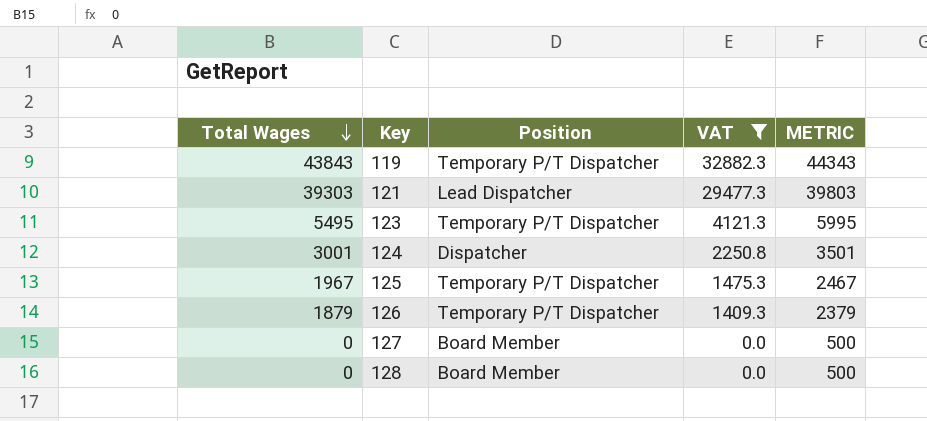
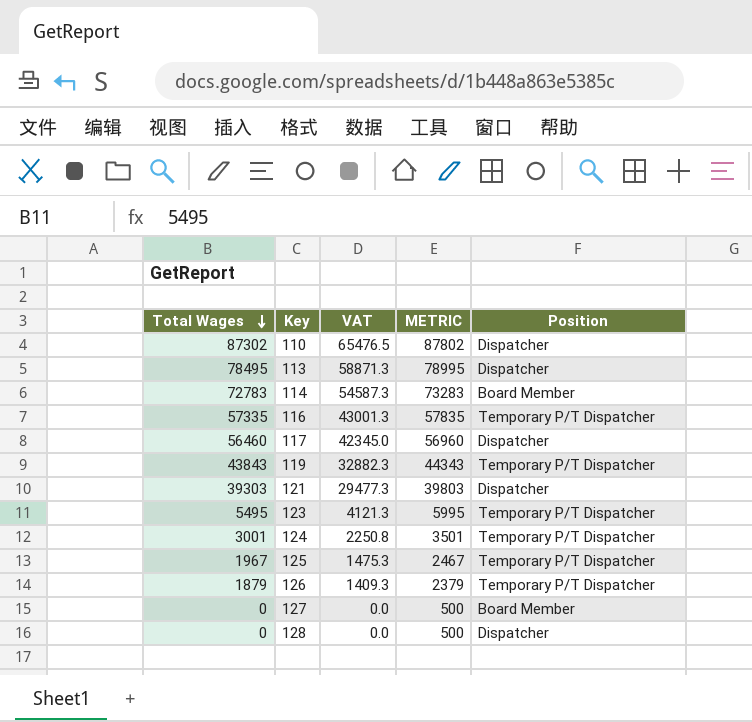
filter: VAT <= 32882.3 -> none
column Position | position: 3 -> 5
121 | Position: Lead Dispatcher -> Dispatcher
124 | Position: Dispatcher -> Temporary P/T Dispatcher
128 | Position: Board Member -> Dispatcher

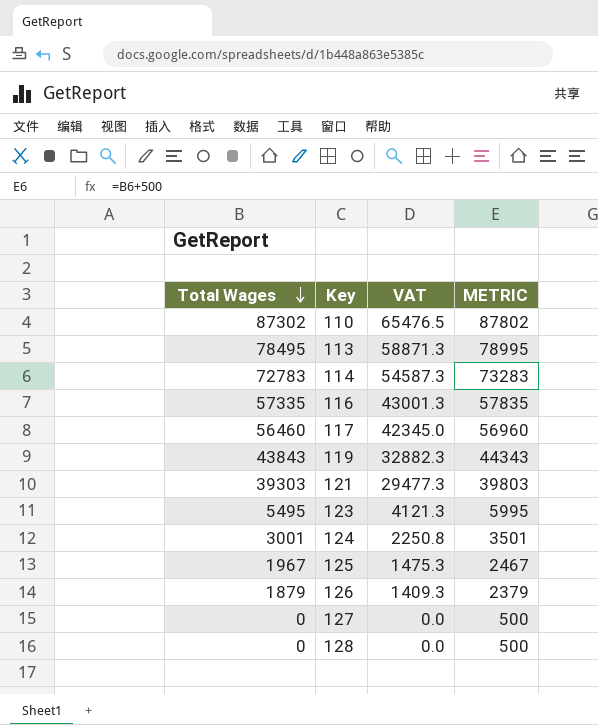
column Position | position: 5 -> none

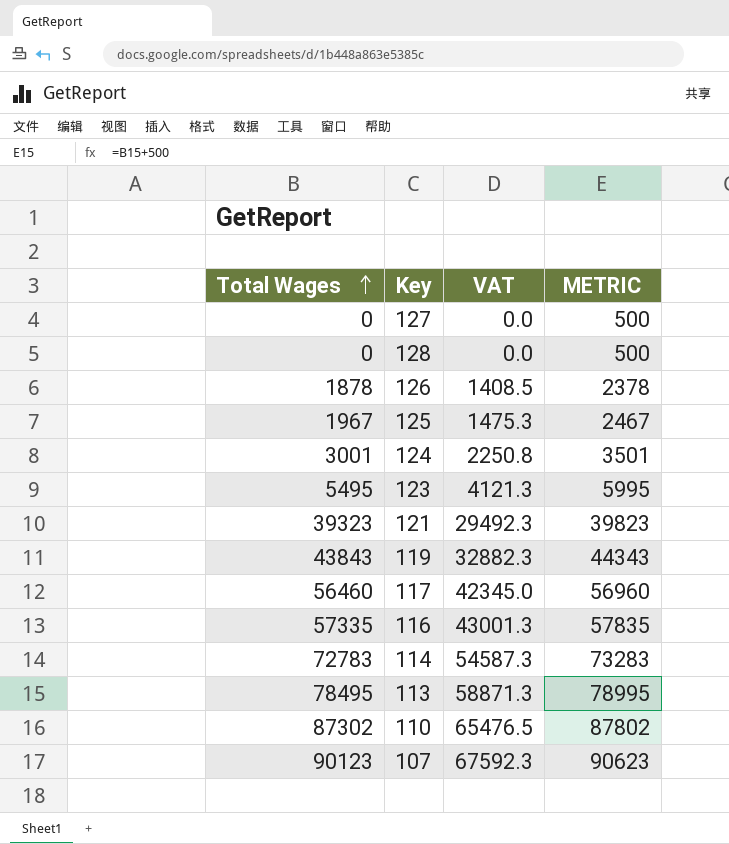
row order: Total Wages descending -> Total Wages ascending
126 | Total Wages: 1879 -> 1878
126 | VAT: 1409.3 -> 1408.5
126 | METRIC: 2379 -> 2378
121 | Total Wages: 39303 -> 39323
121 | VAT: 29477.3 -> 29492.3
121 | METRIC: 39803 -> 39823
row 107: none -> 90123 | 67592.3 | 90623

